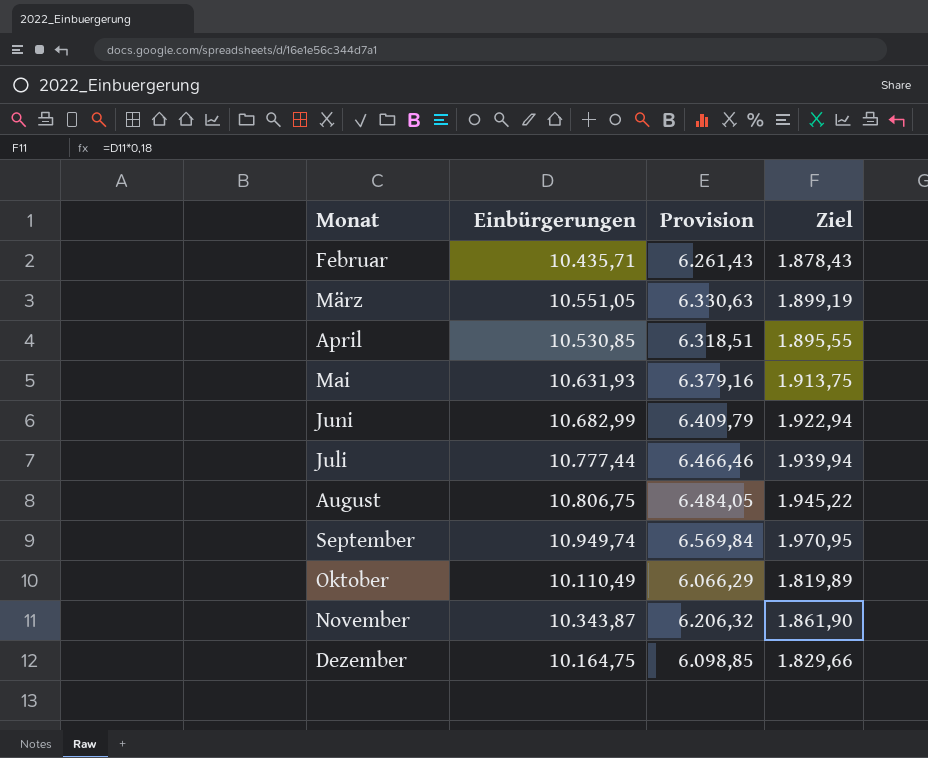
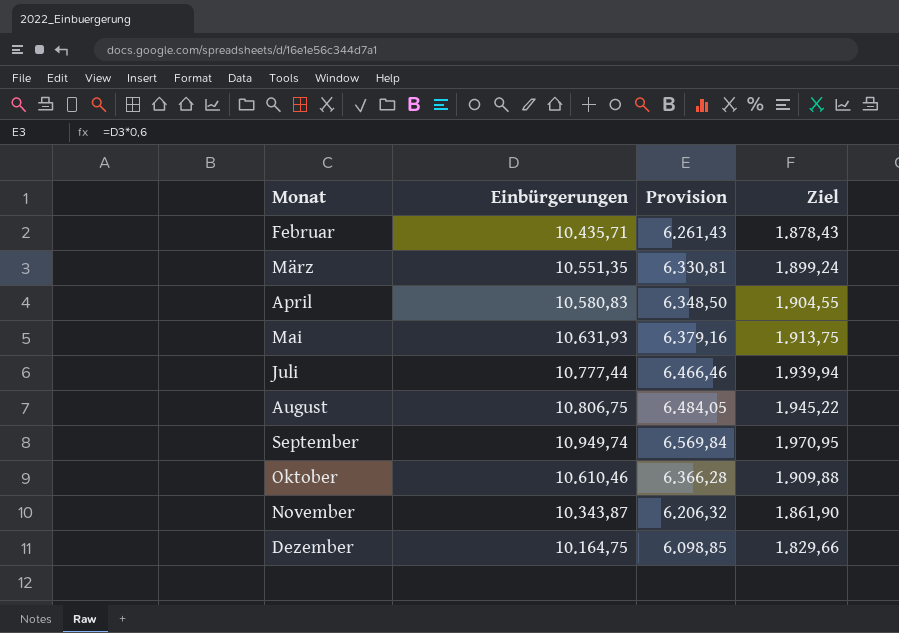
row Juni: 10.682,99 | 6.409,79 | 1.922,94 -> none
März | Einbürgerungen: 10.551,05 -> 10.551,35
März | Provision: 6.330,63 -> 6.330,81
März | Ziel: 1.899,19 -> 1.899,24
April | Einbürgerungen: 10.530,85 -> 10.580,83
April | Provision: 6.318,51 -> 6.348,50
April | Ziel: 1.895,55 -> 1.904,55
Oktober | Einbürgerungen: 10.110,49 -> 10.610,46
Oktober | Provision: 6.066,29 -> 6.366,28
Oktober | Ziel: 1.819,89 -> 1.909,88

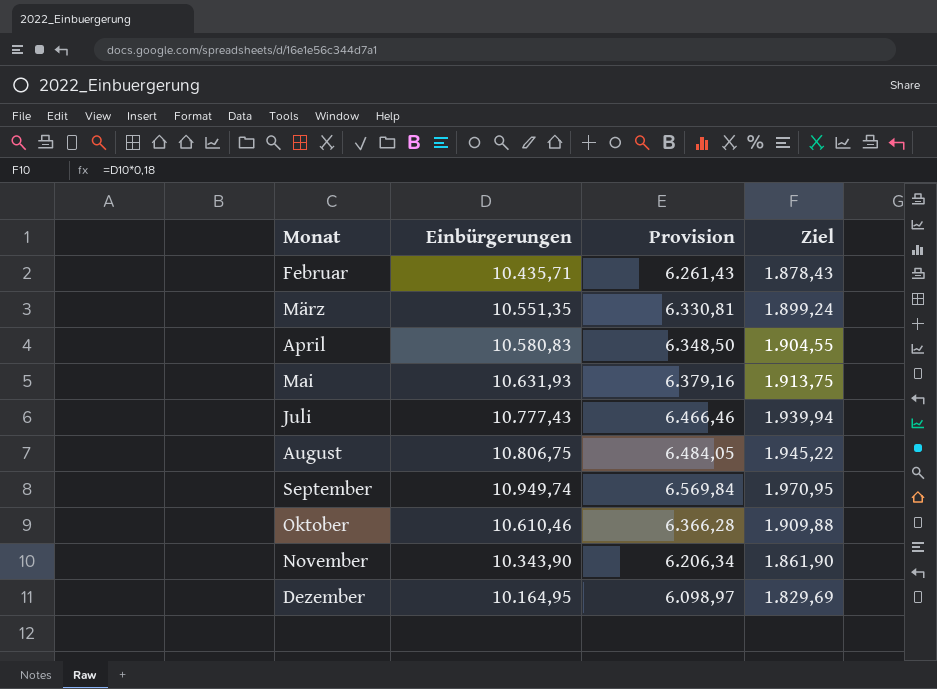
Juli | Einbürgerungen: 10.777,44 -> 10.777,43
November | Einbürgerungen: 10.343,87 -> 10.343,90
November | Provision: 6.206,32 -> 6.206,34
Dezember | Einbürgerungen: 10.164,75 -> 10.164,95
Dezember | Provision: 6.098,85 -> 6.098,97
Dezember | Ziel: 1.829,66 -> 1.829,69

